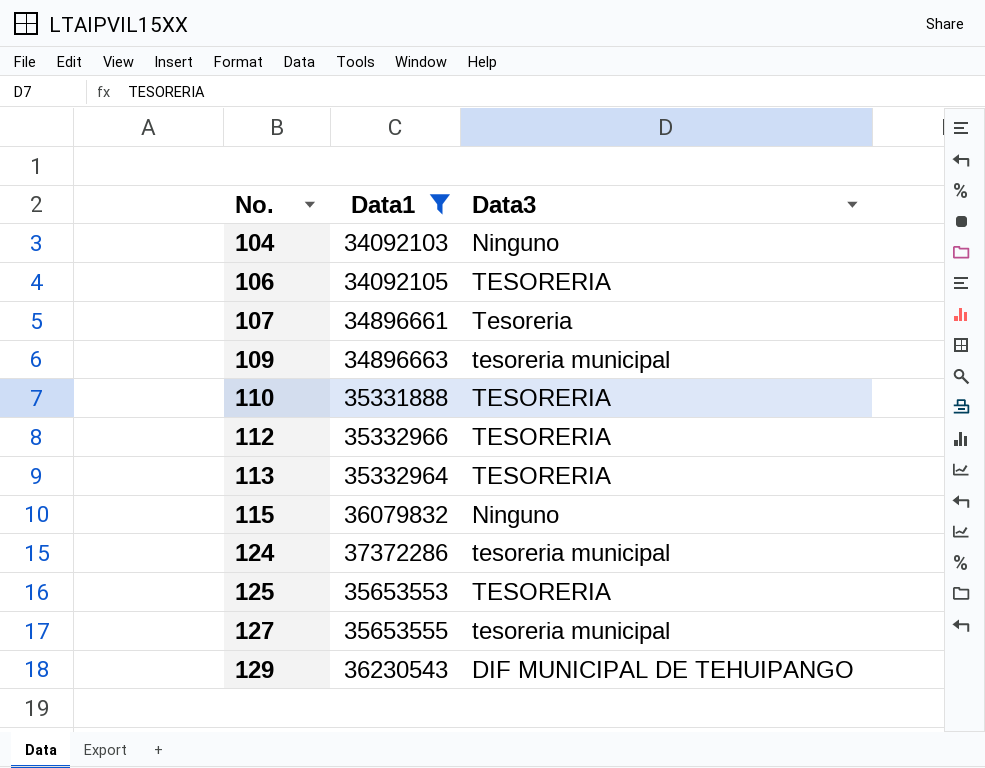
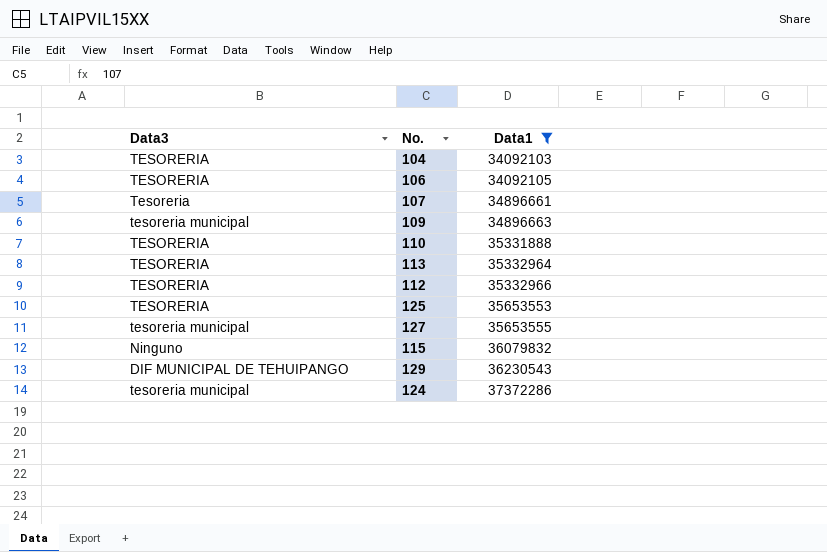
row order: No. ascending -> Data1 ascending
column Data3 | position: 3 -> 1
104 | Data3: Ninguno -> TESORERIA

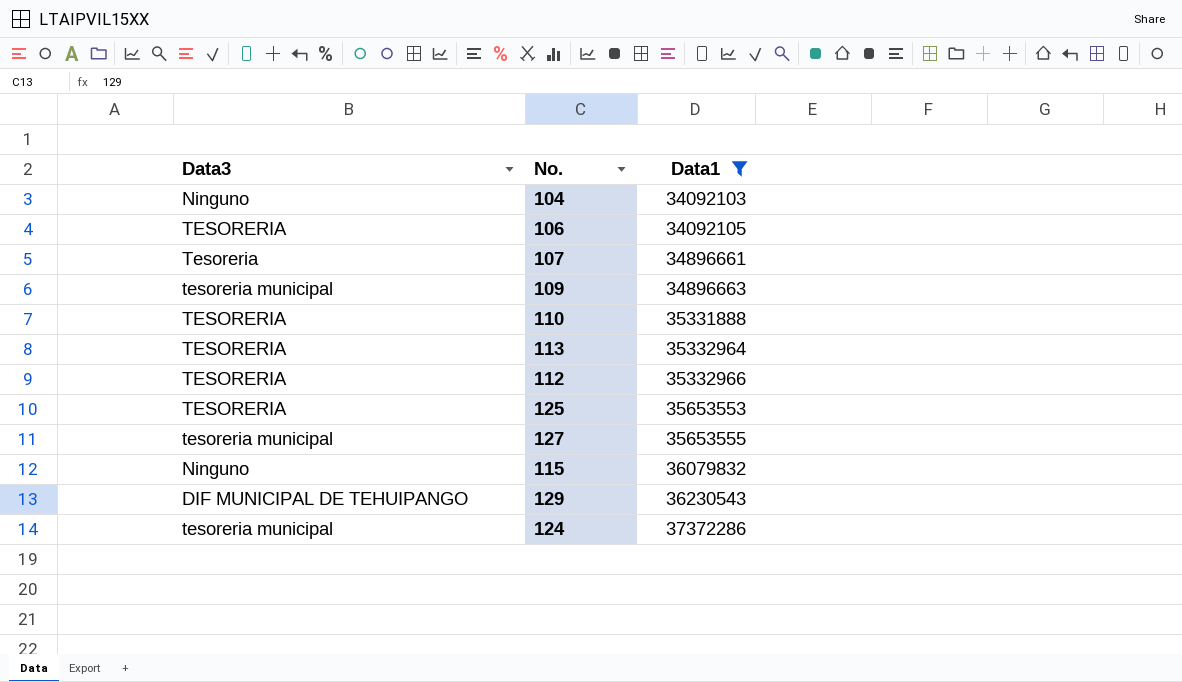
104 | Data3: TESORERIA -> Ninguno

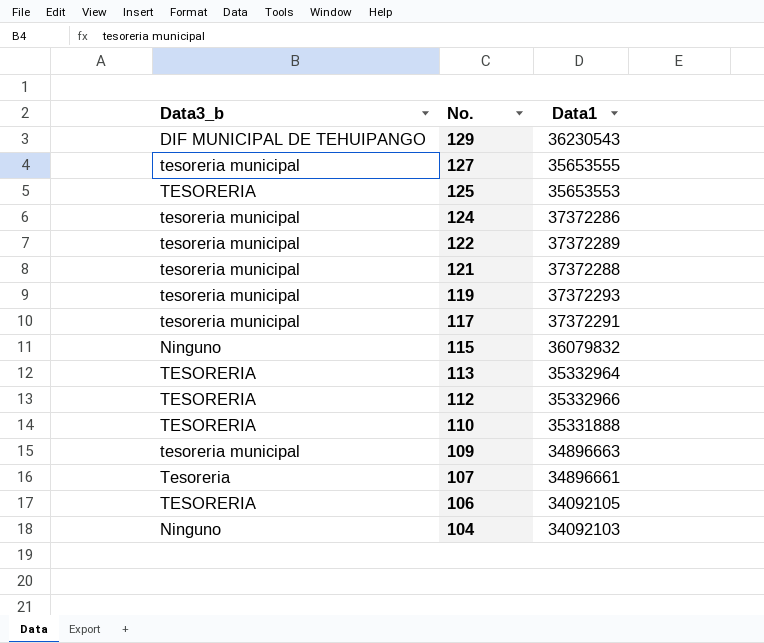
filter: Data1 <= 37372286 -> none
row order: Data1 ascending -> No. descending
column name: Data3 -> Data3_b

